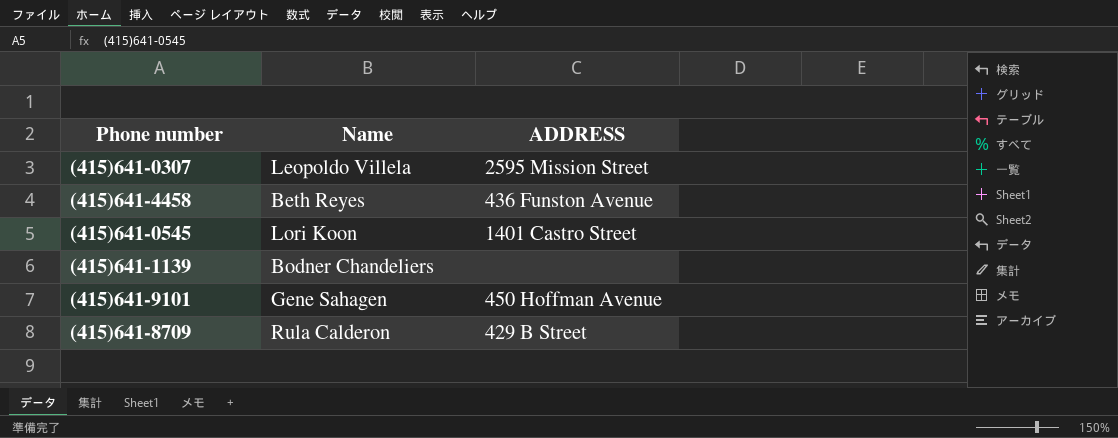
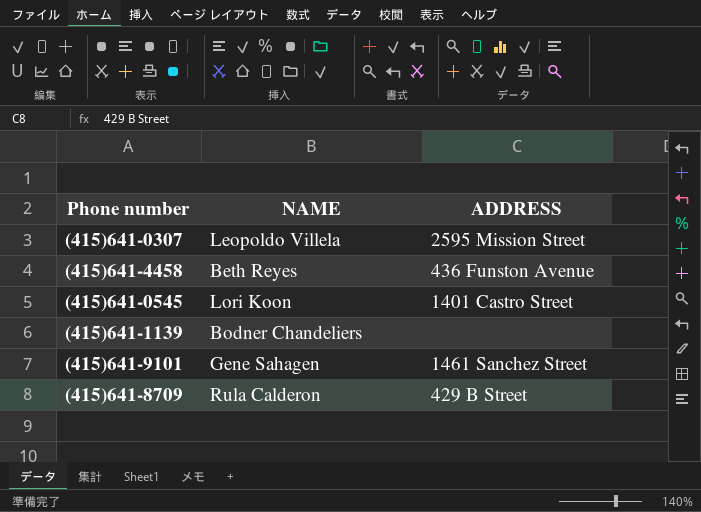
column name: Name -> NAME
(415)641-9101 | ADDRESS: 450 Hoffman Avenue -> 1461 Sanchez Street

